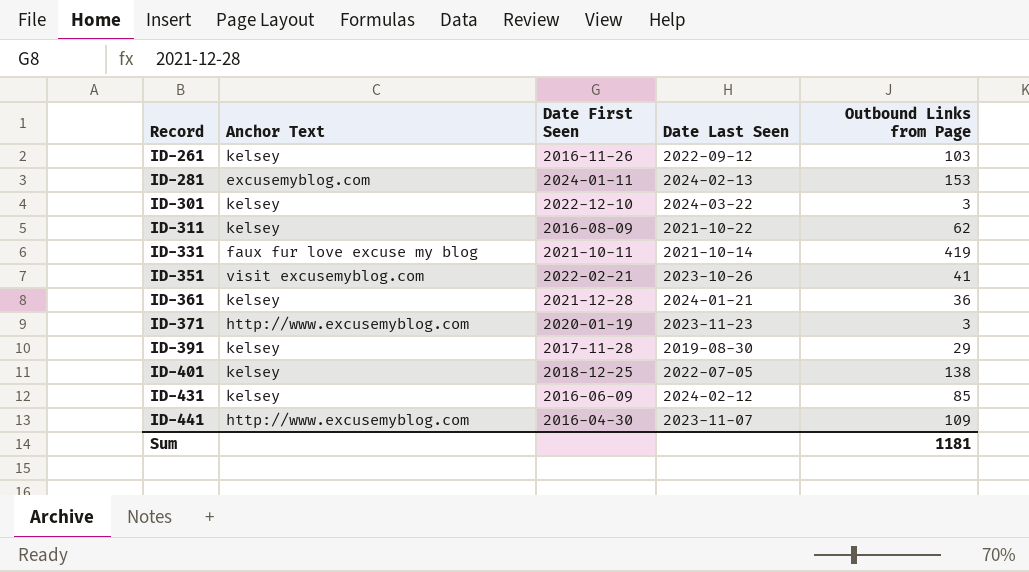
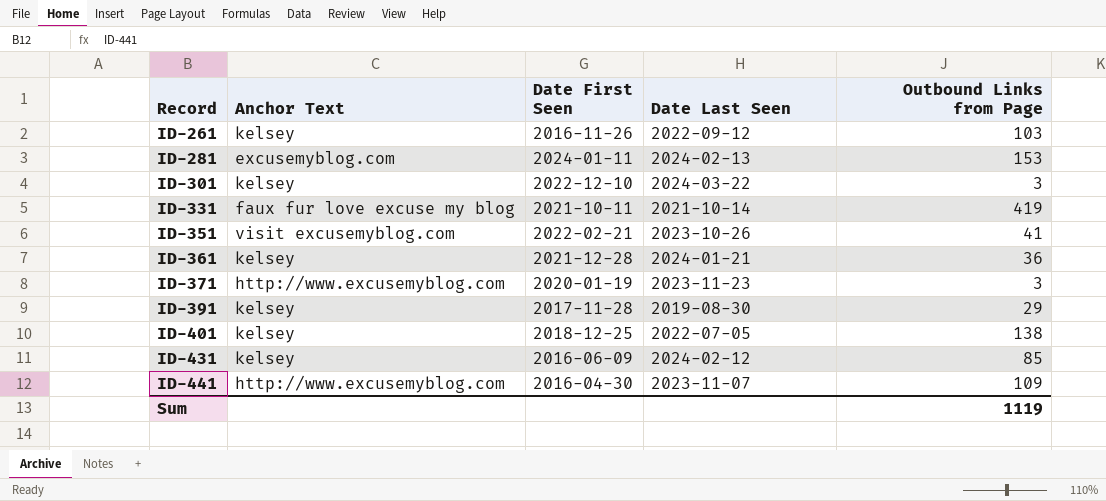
row ID-311: kelsey | 2016-08-09 | 2021-10-22 | 62 -> none
Sum | Outbound Links from Page: 1181 -> 1119

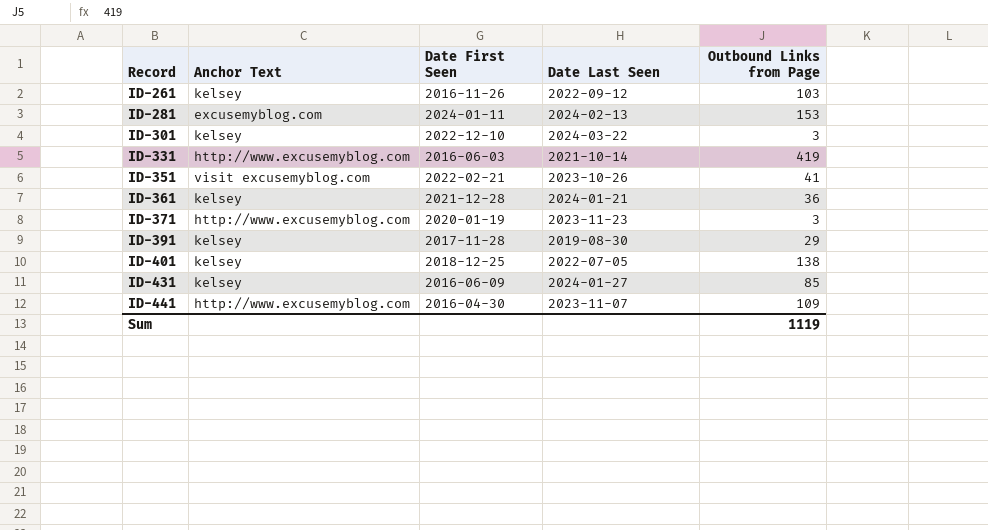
ID-331 | Anchor Text: faux fur love excuse my blog -> http://www.excusemyblog.com
ID-331 | Date First Seen: 2021-10-11 -> 2016-06-03
ID-431 | Date Last Seen: 2024-02-12 -> 2024-01-27

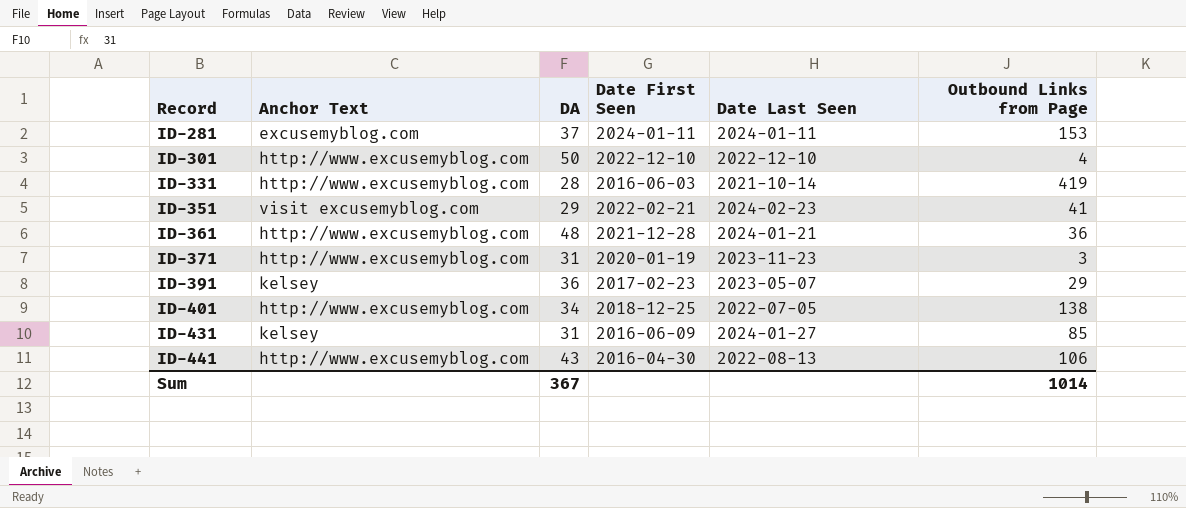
column DA | position: none -> 3
row ID-261: kelsey | 2016-11-26 | 2022-09-12 | 103 -> none
ID-281 | Date Last Seen: 2024-02-13 -> 2024-01-11
ID-301 | Anchor Text: kelsey -> http://www.excusemyblog.com
ID-301 | Date Last Seen: 2024-03-22 -> 2022-12-10
ID-301 | Outbound Links from Page: 3 -> 4
ID-351 | Date Last Seen: 2023-10-26 -> 2024-02-23
ID-361 | Anchor Text: kelsey -> http://www.excusemyblog.com
ID-391 | Date First Seen: 2017-11-28 -> 2017-02-23
ID-391 | Date Last Seen: 2019-08-30 -> 2023-05-07
ID-401 | Anchor Text: kelsey -> http://www.excusemyblog.com
ID-441 | Date Last Seen: 2023-11-07 -> 2022-08-13
ID-441 | Outbound Links from Page: 109 -> 106
Sum | Outbound Links from Page: 1119 -> 1014

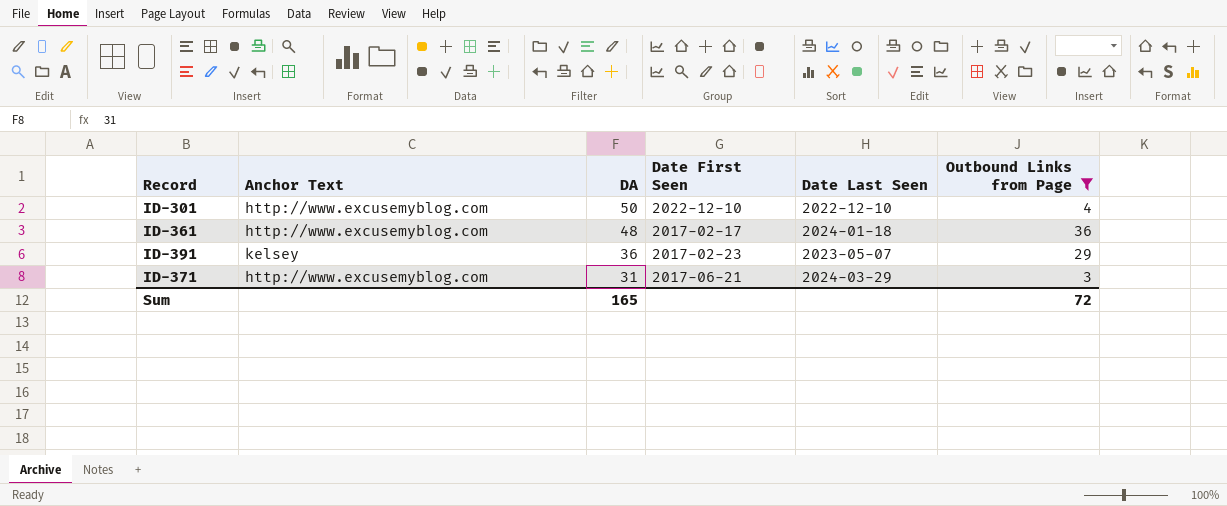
filter: none -> Outbound Links from Page <= 36
row order: Record ascending -> DA descending
ID-361 | Date First Seen: 2021-12-28 -> 2017-02-17
ID-361 | Date Last Seen: 2024-01-21 -> 2024-01-18
ID-371 | Date First Seen: 2020-01-19 -> 2017-06-21
ID-371 | Date Last Seen: 2023-11-23 -> 2024-03-29
Sum | DA: 367 -> 165
Sum | Outbound Links from Page: 1014 -> 72

